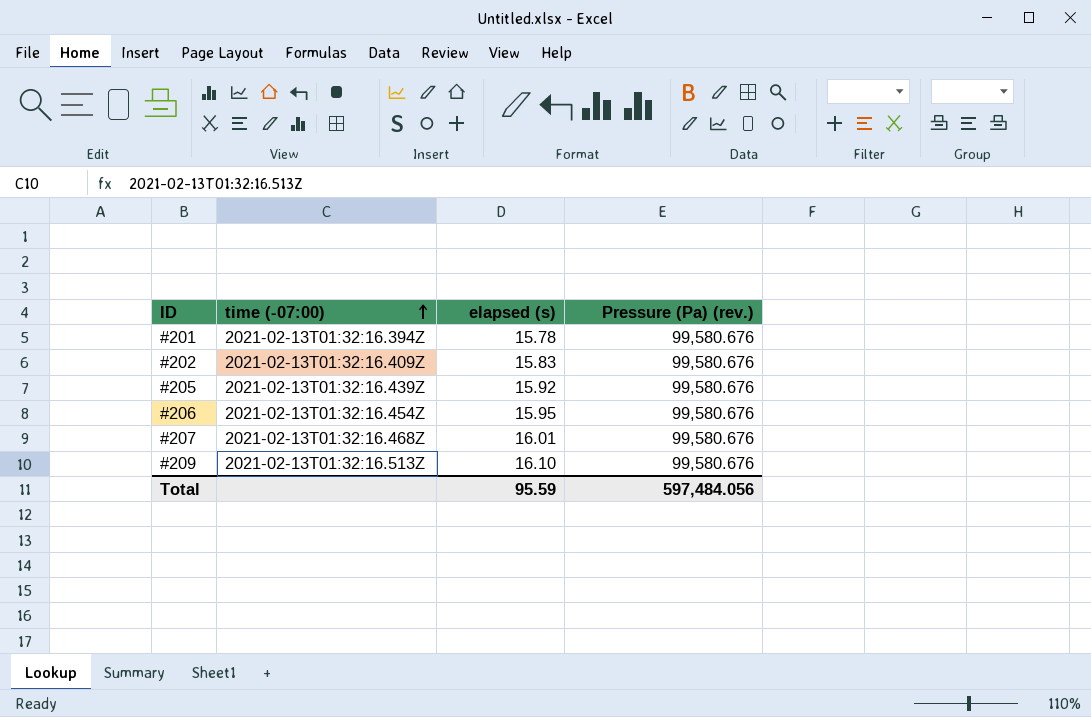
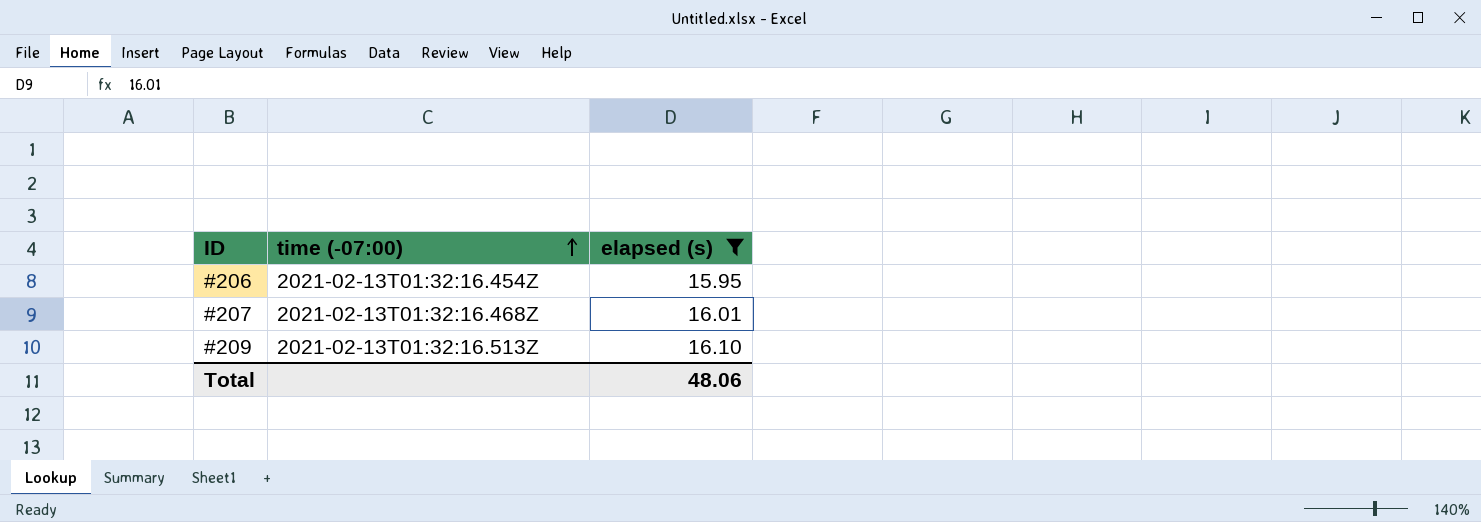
filter: none -> elapsed (s) >= 15.95
column Pressure (Pa) (rev.) | position: 4 -> none
Total | elapsed (s): 95.59 -> 48.06

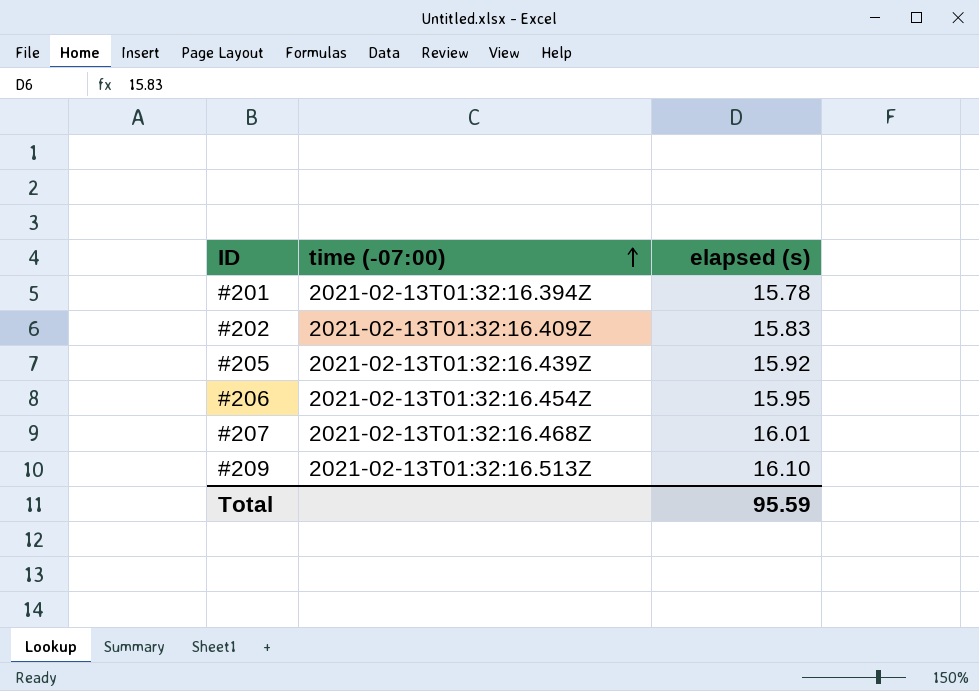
filter: elapsed (s) >= 15.95 -> none
Total | elapsed (s): 48.06 -> 95.59

